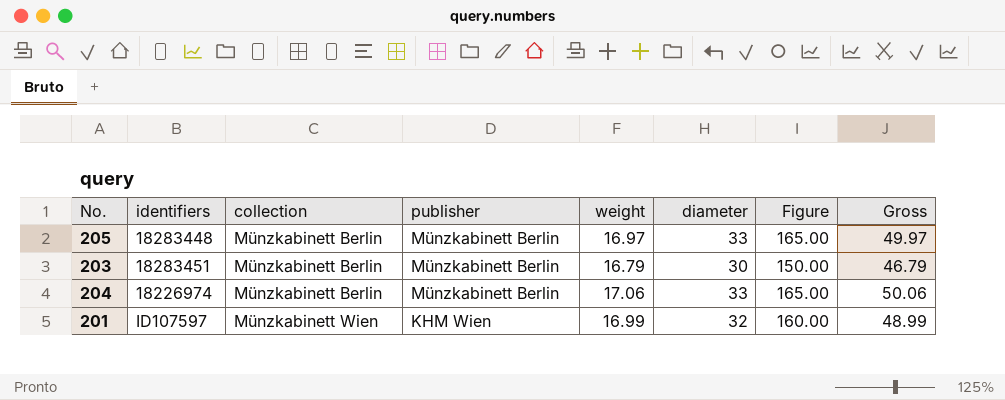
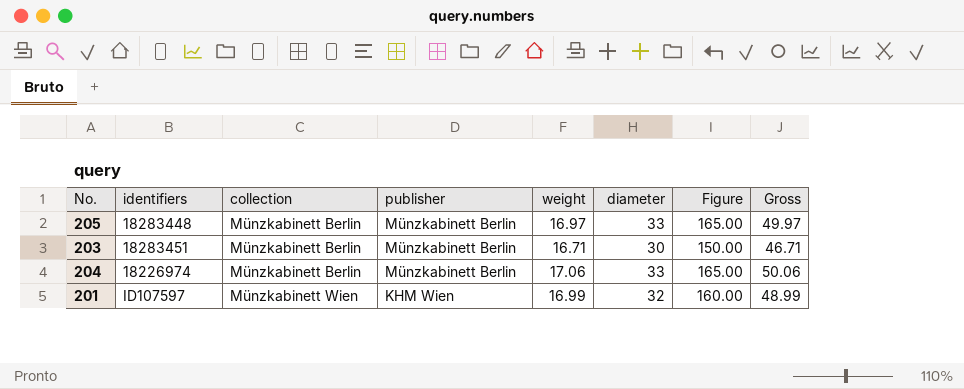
203 | weight: 16.79 -> 16.71
203 | Gross: 46.79 -> 46.71

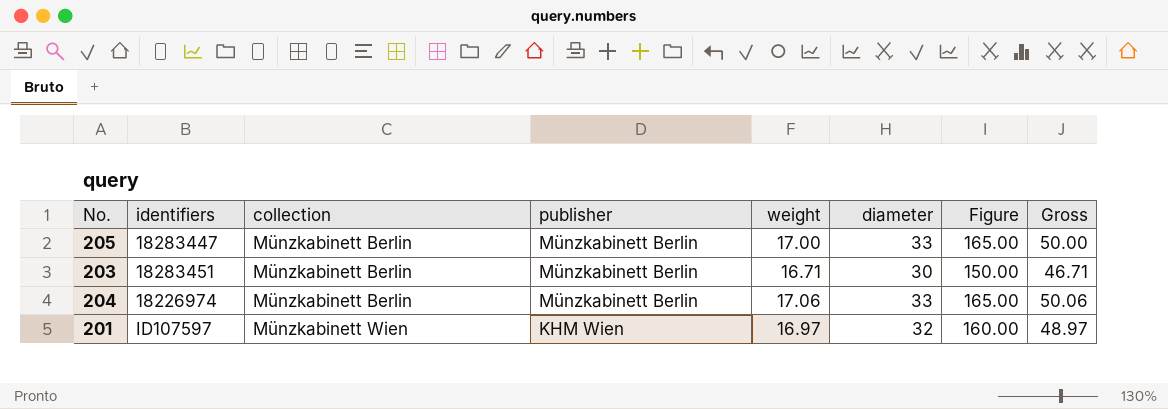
205 | identifiers: 18283448 -> 18283447
205 | weight: 16.97 -> 17.00
205 | Gross: 49.97 -> 50.00
201 | weight: 16.99 -> 16.97
201 | Gross: 48.99 -> 48.97

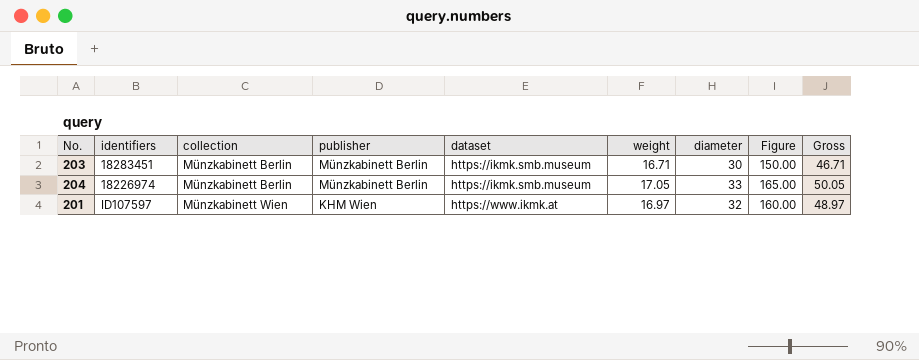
column dataset | position: none -> 5
row 205: 18283447 | Münzkabinett Berlin | Münzkabinett Berlin | 17.00 | 33 | 165.00 | 50.00 -> none
204 | weight: 17.06 -> 17.05
204 | Gross: 50.06 -> 50.05

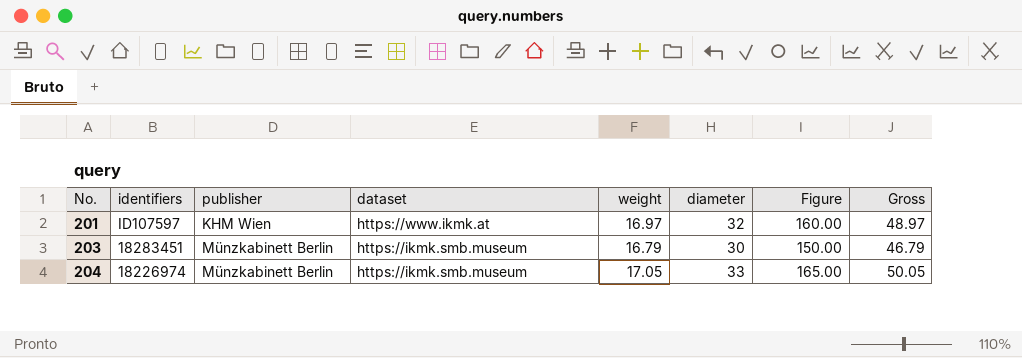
row order: collection ascending -> No. ascending
column collection | position: 3 -> none
203 | weight: 16.71 -> 16.79
203 | Gross: 46.71 -> 46.79

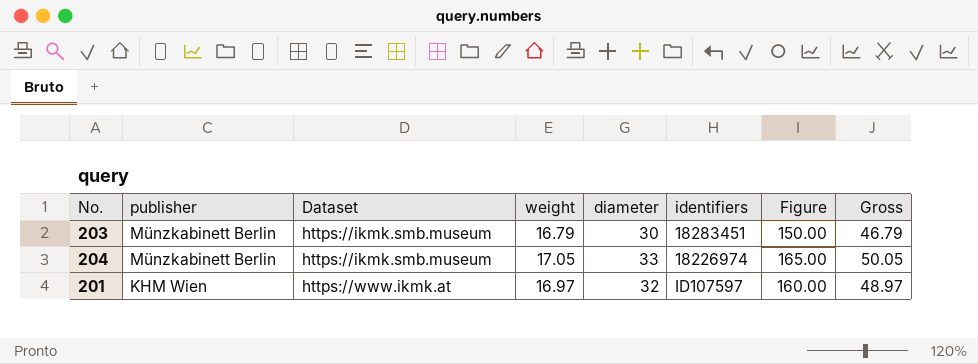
row order: No. ascending -> publisher descending
column name: dataset -> Dataset
column identifiers | position: 2 -> 6

